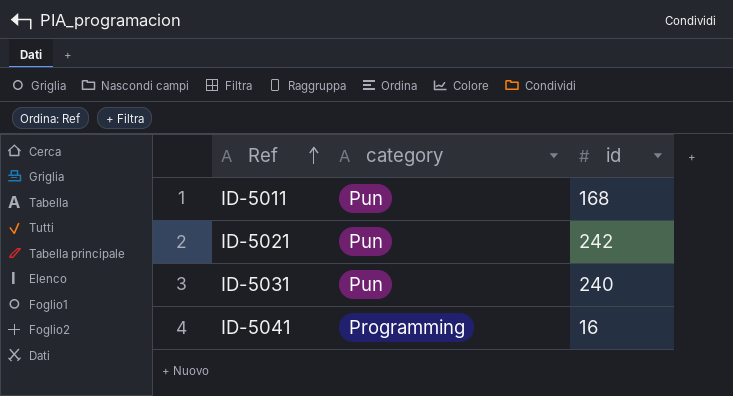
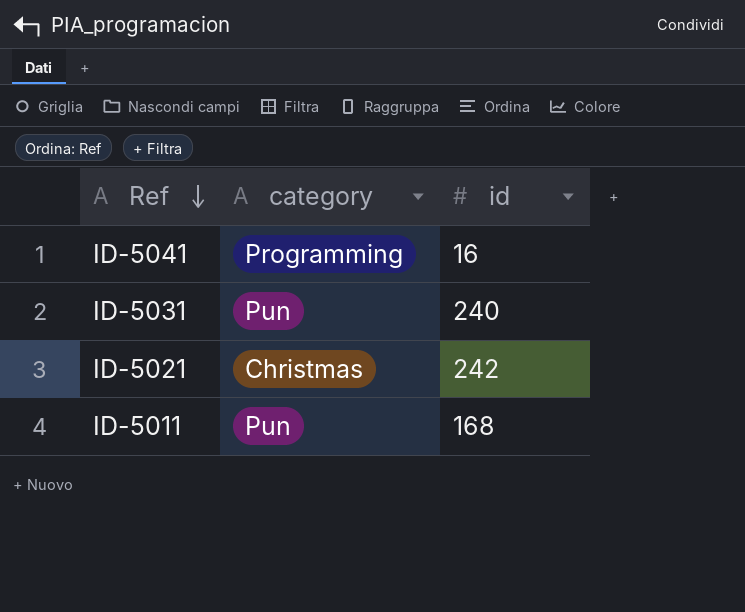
row order: Ref ascending -> Ref descending
ID-5021 | category: Pun -> Christmas

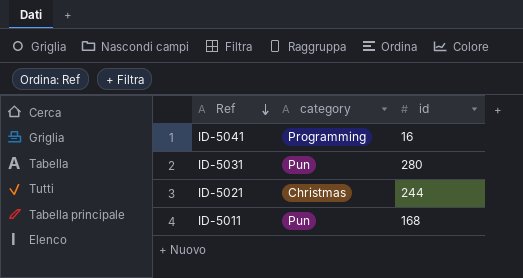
ID-5031 | id: 240 -> 280
ID-5021 | id: 242 -> 244

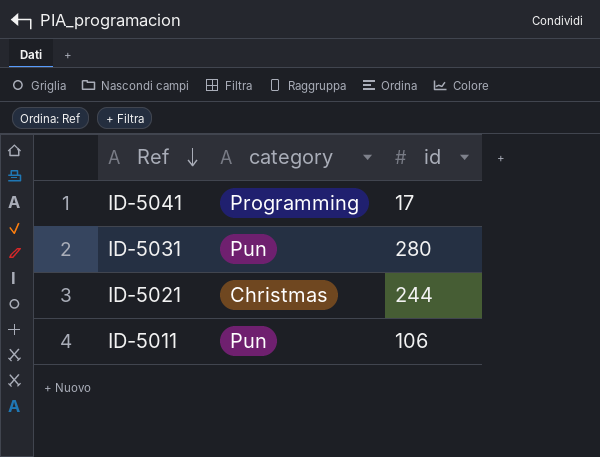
ID-5041 | id: 16 -> 17
ID-5011 | id: 168 -> 106

